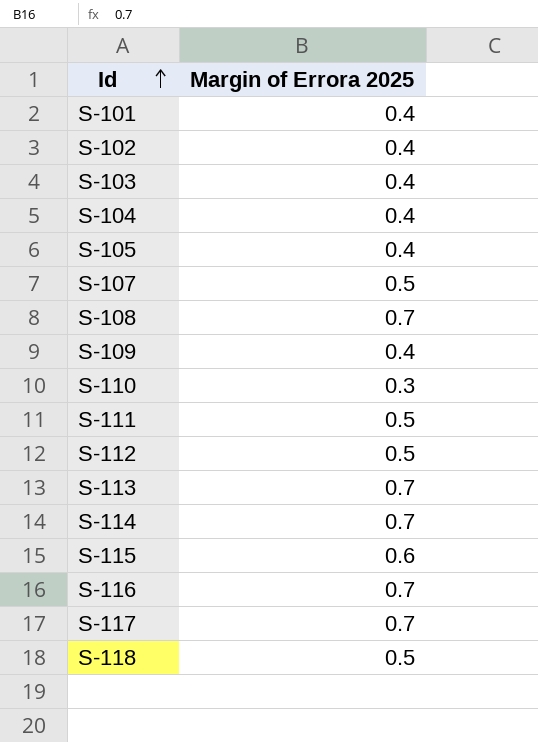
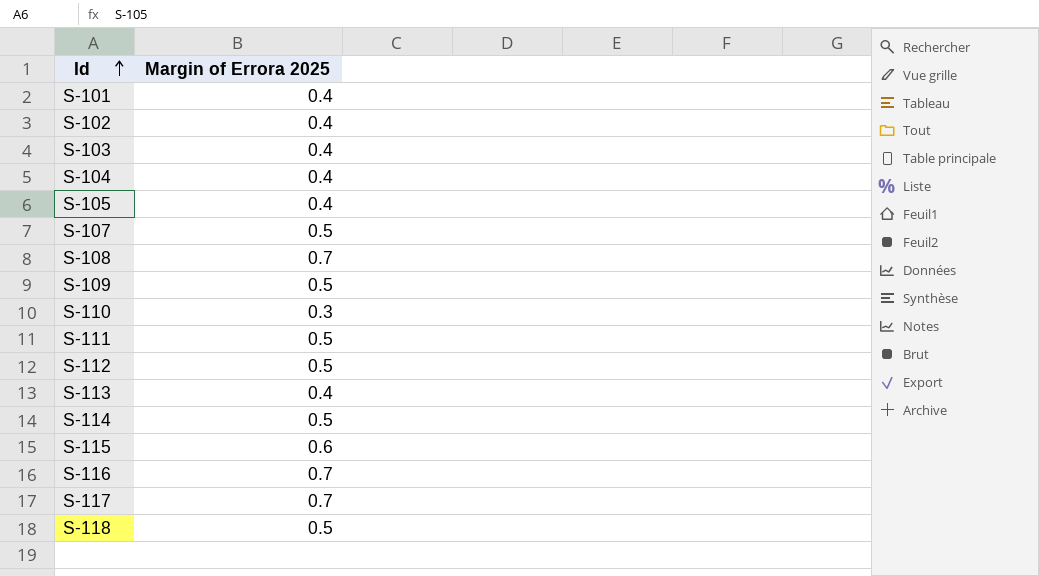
S-109 | Margin of Errora 2025: 0.4 -> 0.5
S-113 | Margin of Errora 2025: 0.7 -> 0.4
S-114 | Margin of Errora 2025: 0.7 -> 0.5

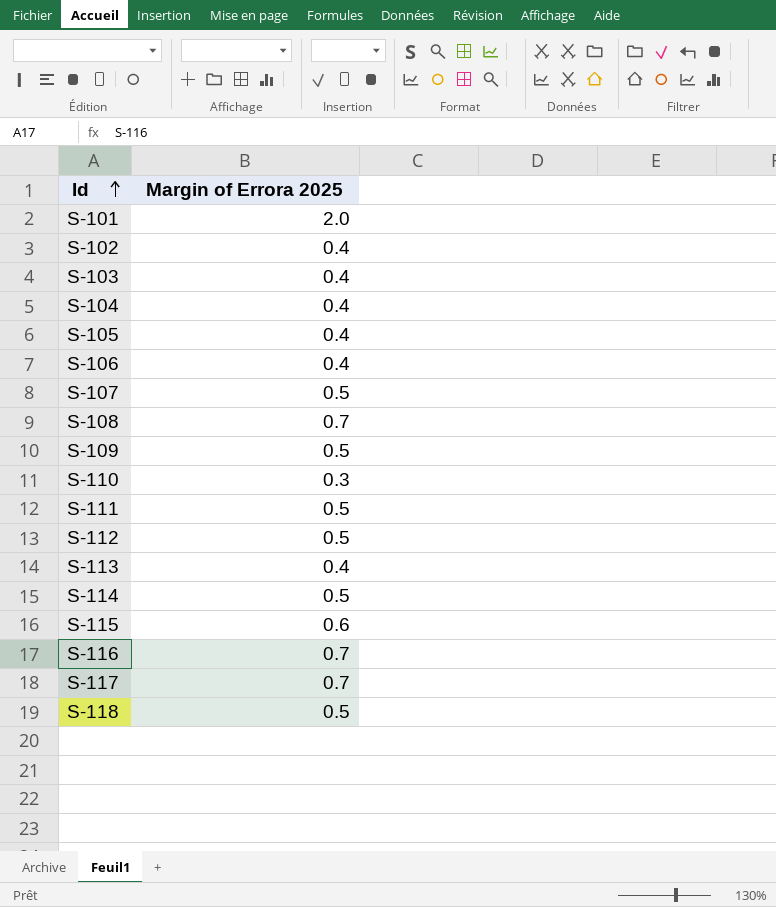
S-101 | Margin of Errora 2025: 0.4 -> 2.0
row S-106: none -> 0.4

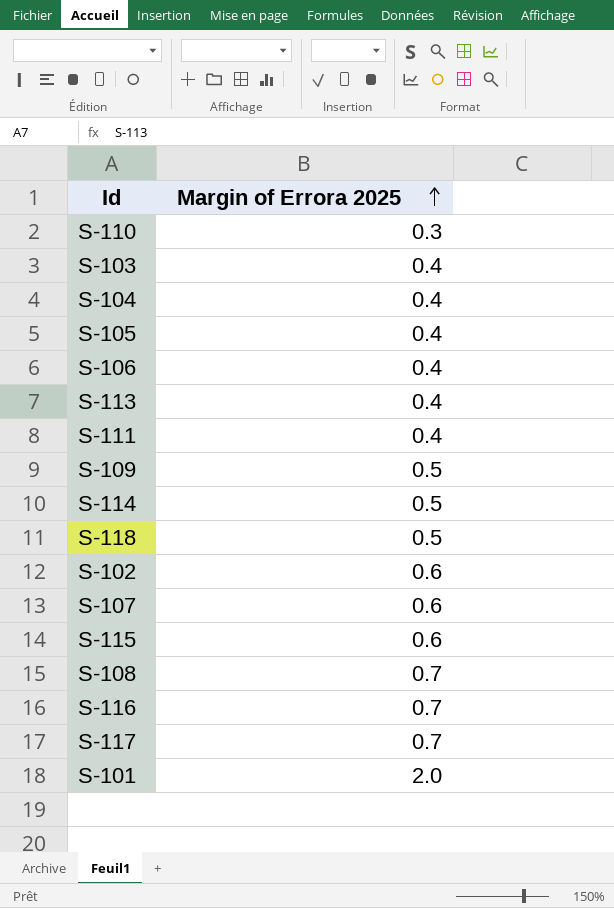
row order: Id ascending -> Margin of Errora 2025 ascending
row S-112: 0.5 -> none
S-111 | Margin of Errora 2025: 0.5 -> 0.4
S-102 | Margin of Errora 2025: 0.4 -> 0.6
S-107 | Margin of Errora 2025: 0.5 -> 0.6

